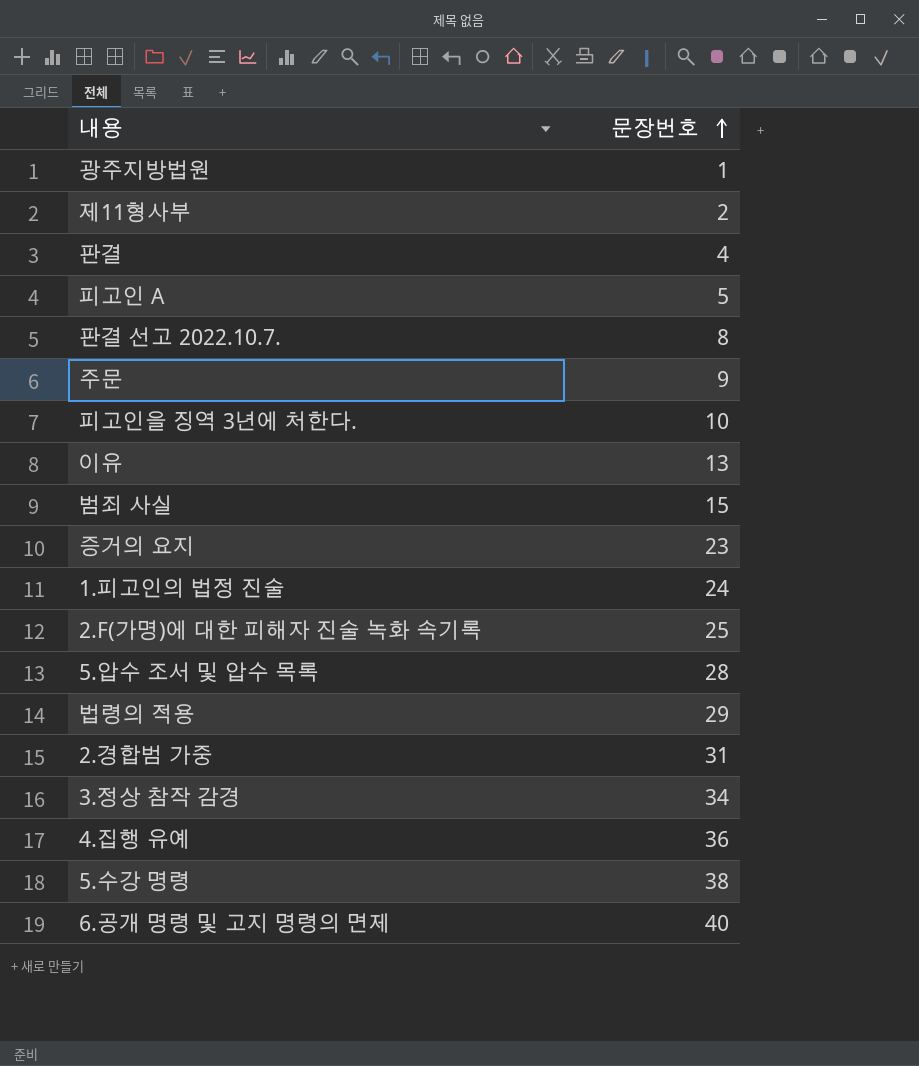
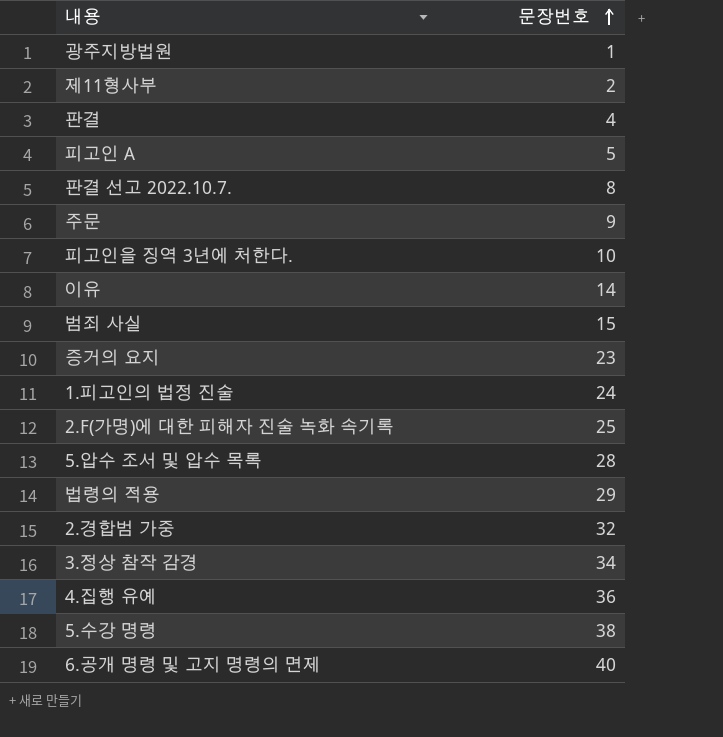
이유 | 문장번호: 13 -> 14
2.경합범 가중 | 문장번호: 31 -> 32

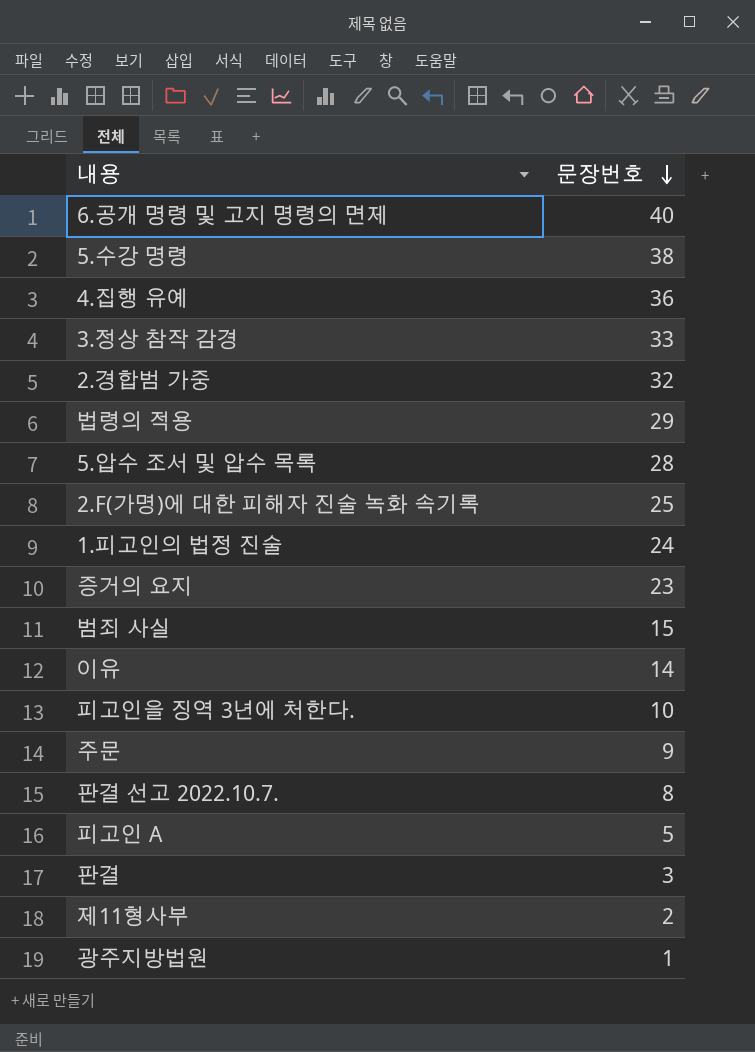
row order: 문장번호 ascending -> 문장번호 descending
3.정상 참작 감경 | 문장번호: 34 -> 33
판결 | 문장번호: 4 -> 3

